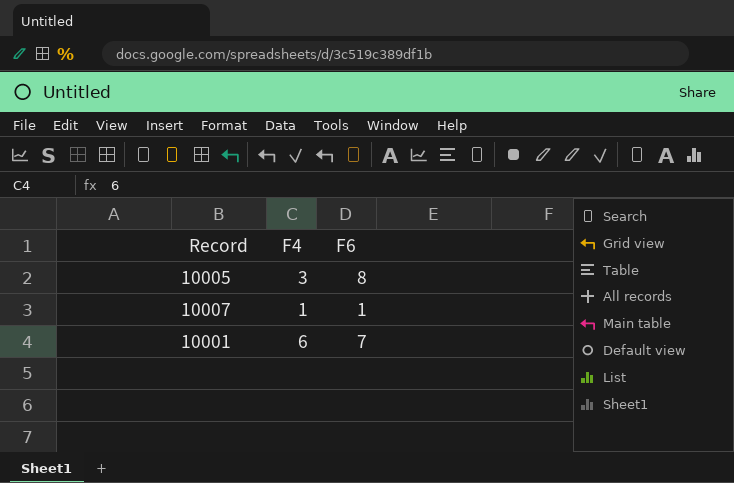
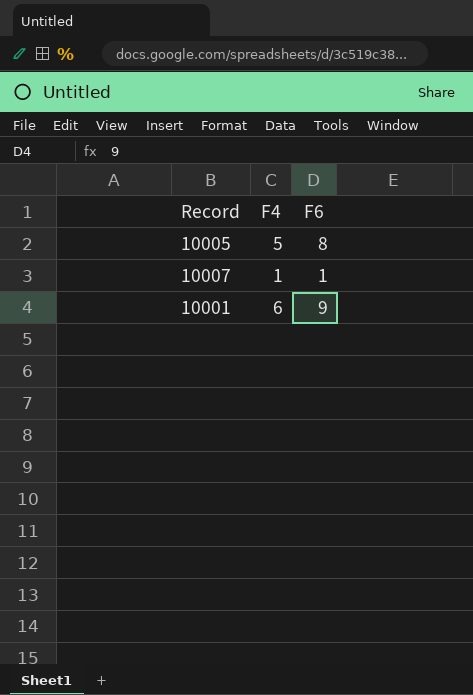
10005 | F4: 3 -> 5
10001 | F6: 7 -> 9

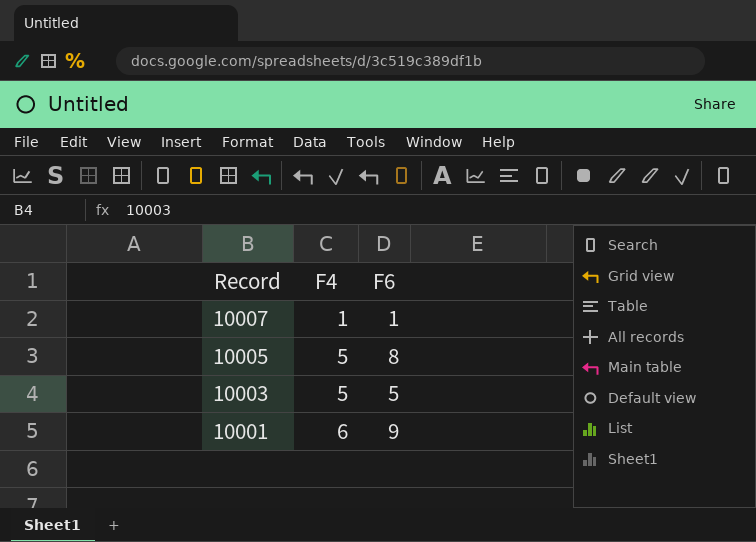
row order: none -> Record descending
row 10003: none -> 5 | 5

